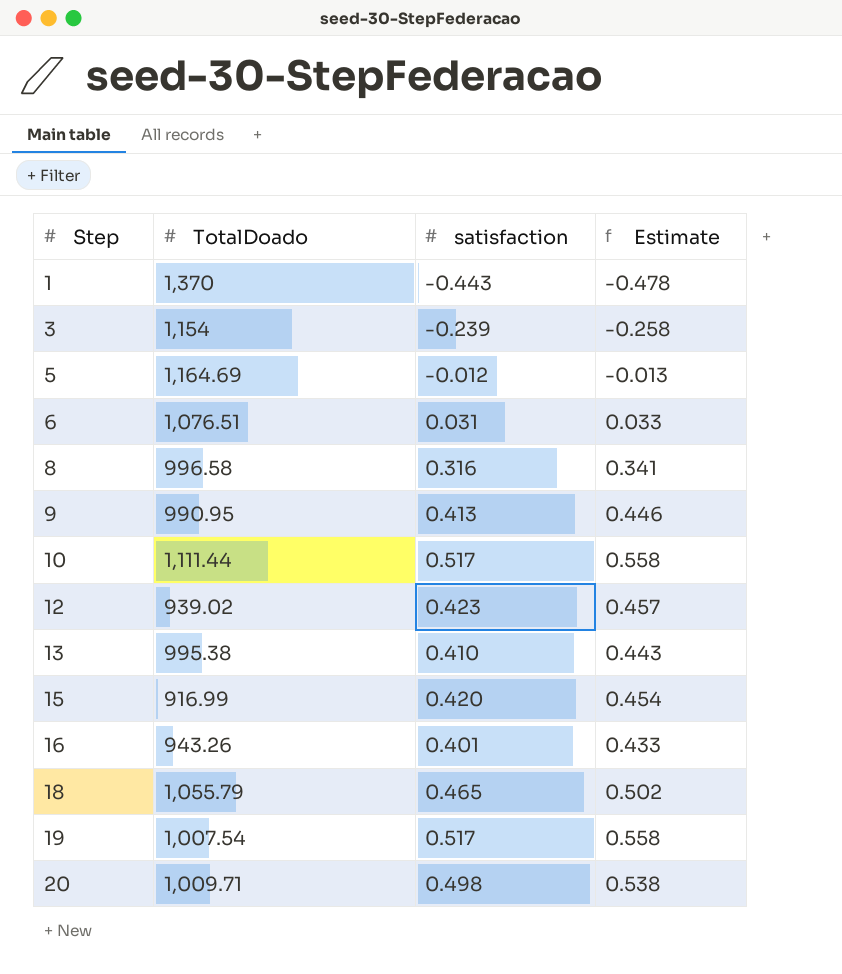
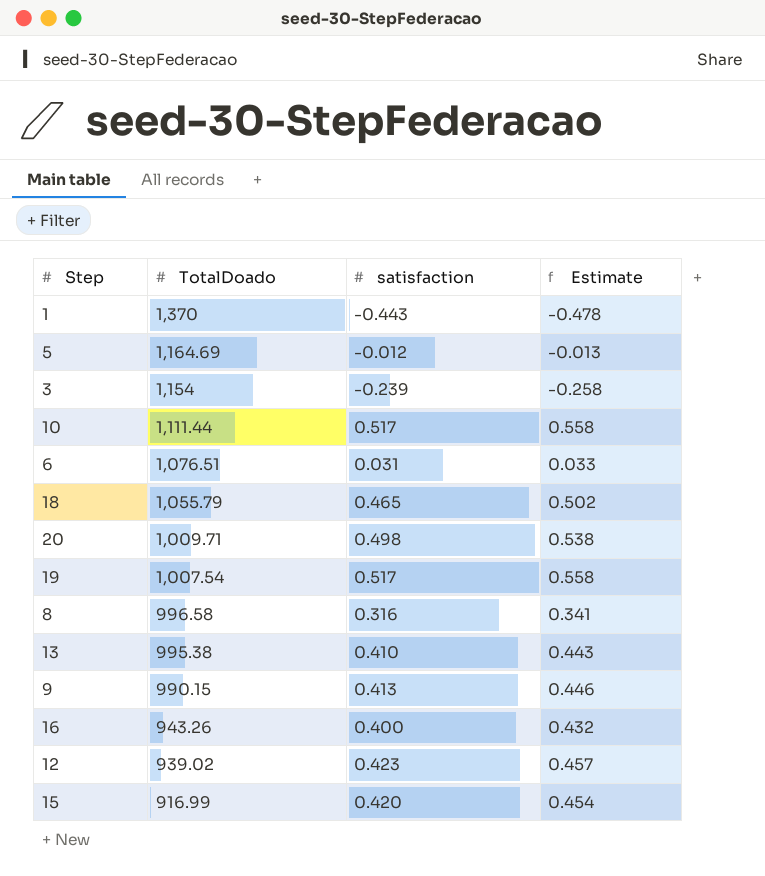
row order: Step ascending -> TotalDoado descending
9 | TotalDoado: 990.95 -> 990.15
16 | satisfaction: 0.401 -> 0.400
16 | Estimate: 0.433 -> 0.432

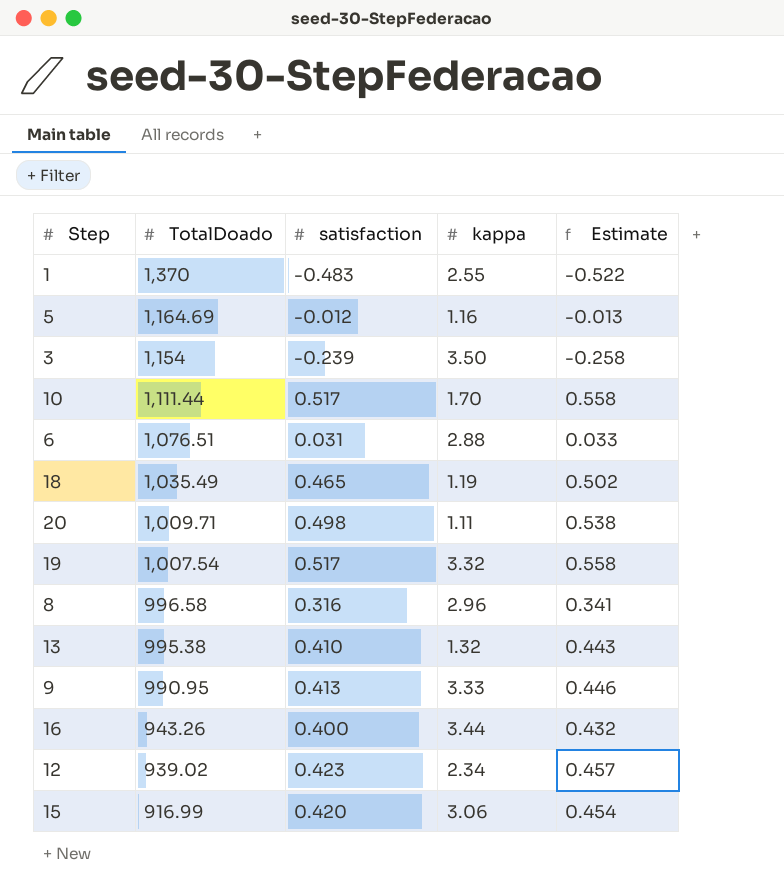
column kappa | position: none -> 4
1 | satisfaction: -0.443 -> -0.483
1 | Estimate: -0.478 -> -0.522
18 | TotalDoado: 1,055.79 -> 1,035.49
9 | TotalDoado: 990.15 -> 990.95

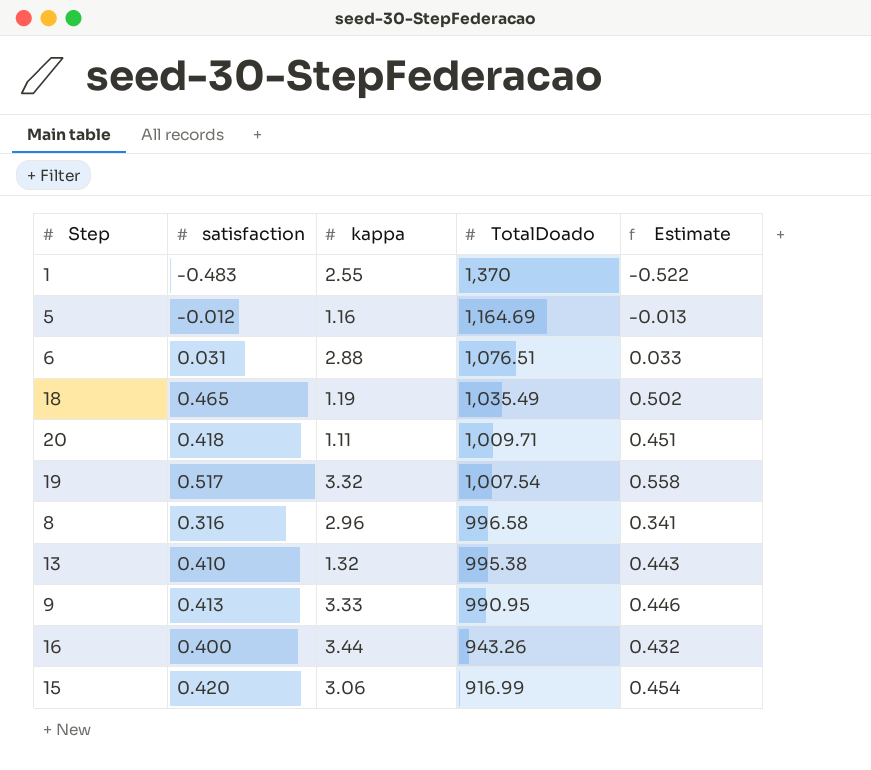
column TotalDoado | position: 2 -> 4
row 3: 1,154 | -0.239 | 3.50 | -0.258 -> none
row 10: 1,111.44 | 0.517 | 1.70 | 0.558 -> none
row 12: 939.02 | 0.423 | 2.34 | 0.457 -> none
20 | satisfaction: 0.498 -> 0.418
20 | Estimate: 0.538 -> 0.451

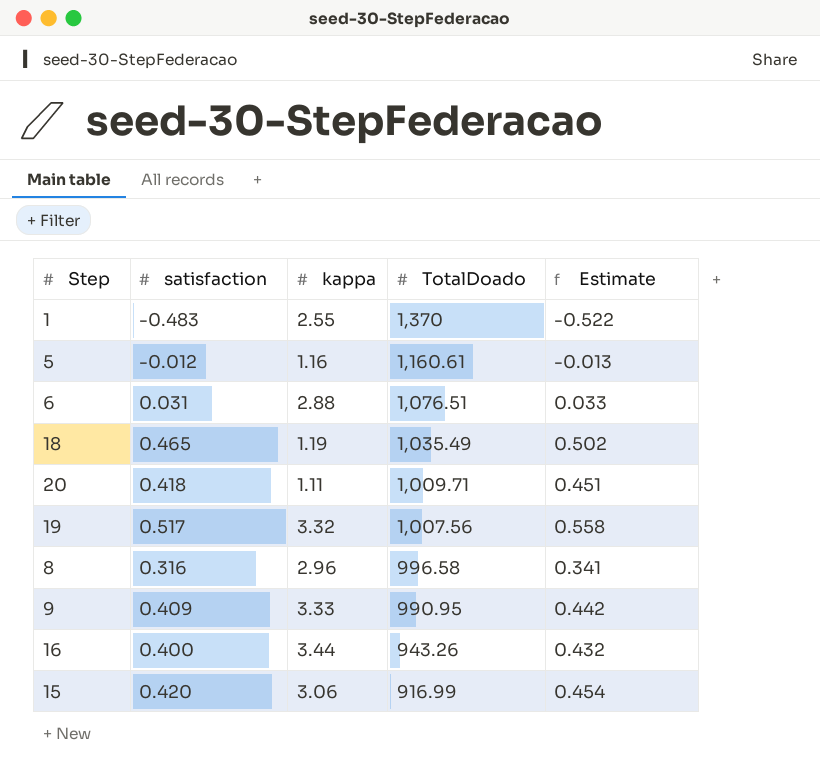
row 13: 0.410 | 1.32 | 995.38 | 0.443 -> none
5 | TotalDoado: 1,164.69 -> 1,160.61
19 | TotalDoado: 1,007.54 -> 1,007.56
9 | satisfaction: 0.413 -> 0.409
9 | Estimate: 0.446 -> 0.442

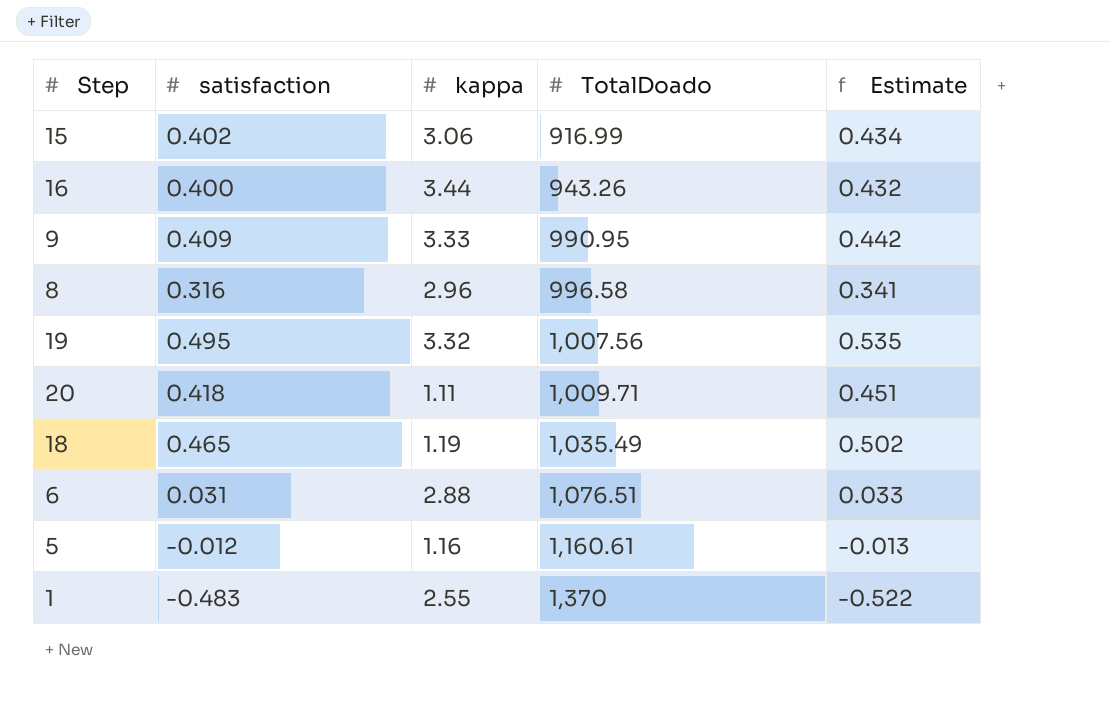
row order: TotalDoado descending -> TotalDoado ascending
15 | satisfaction: 0.420 -> 0.402
15 | Estimate: 0.454 -> 0.434
19 | satisfaction: 0.517 -> 0.495
19 | Estimate: 0.558 -> 0.535

